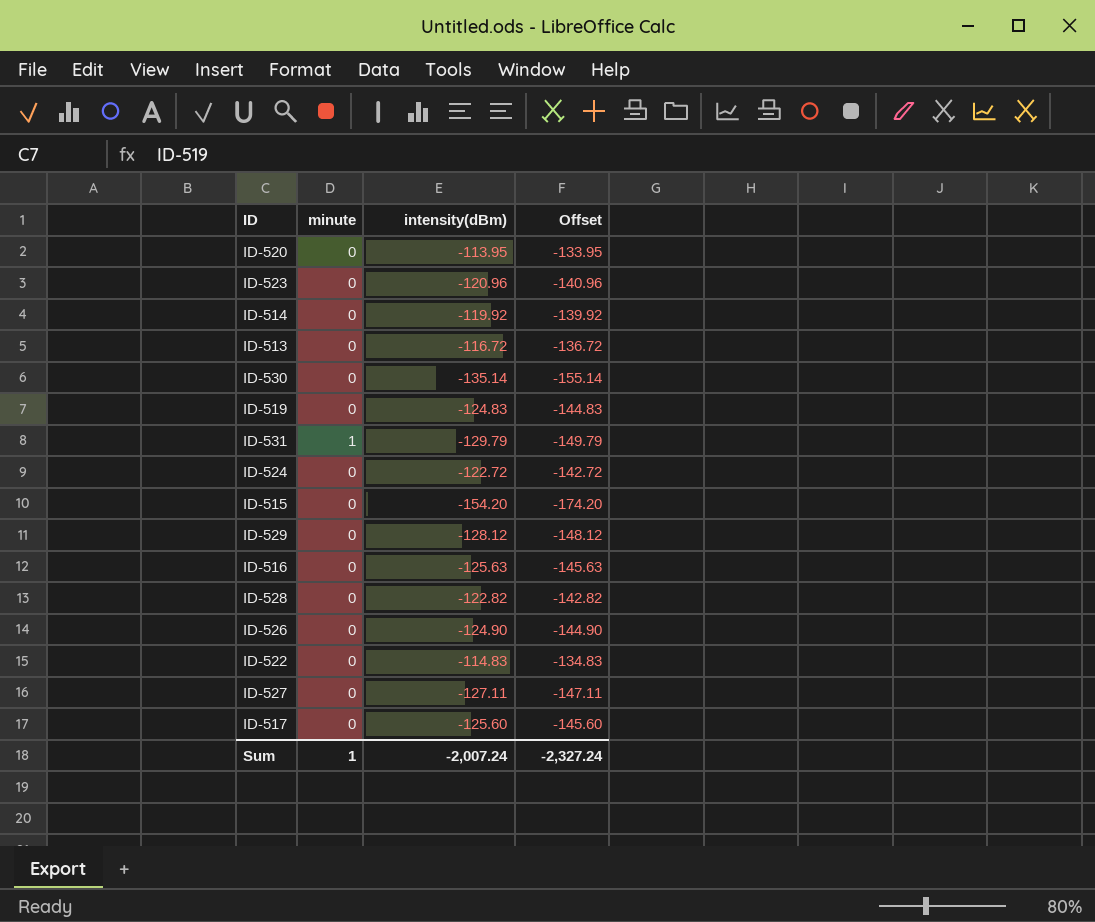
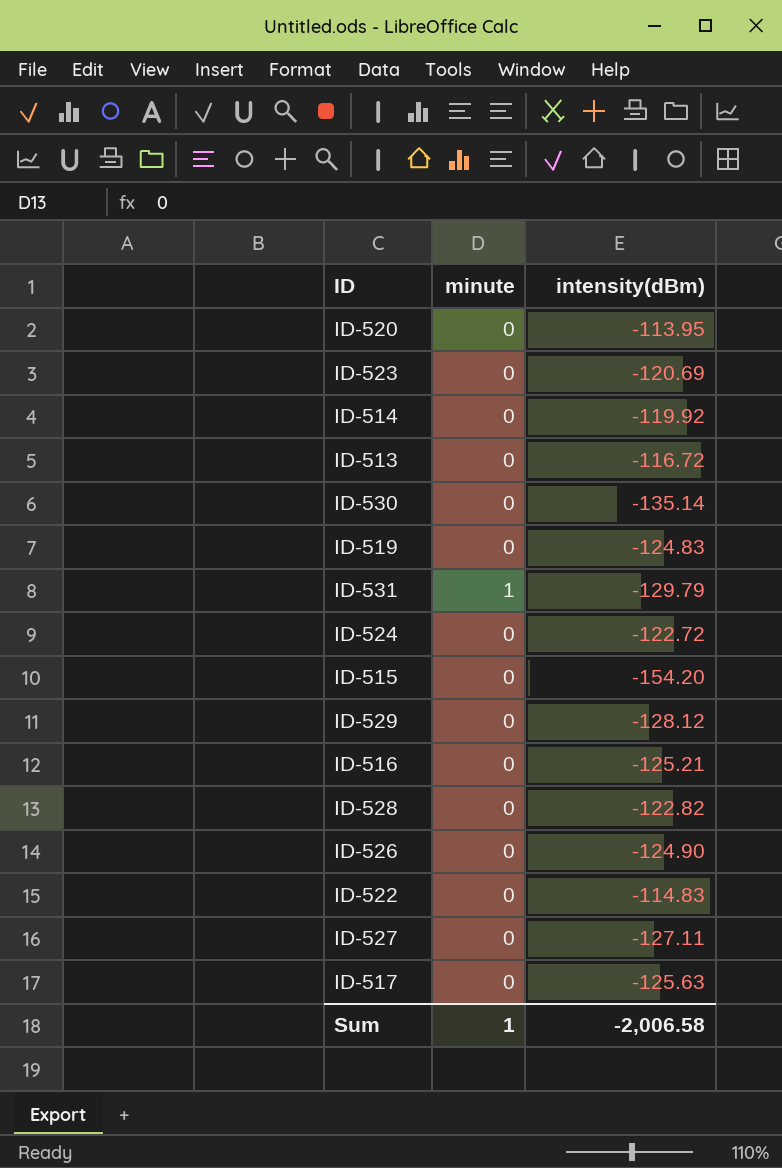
column Offset | formula: [intensity(dBm)] - 20 -> none
ID-523 | intensity(dBm): -120.96 -> -120.69
ID-516 | intensity(dBm): -125.63 -> -125.21
ID-517 | intensity(dBm): -125.60 -> -125.63
Sum | intensity(dBm): -2,007.24 -> -2,006.58

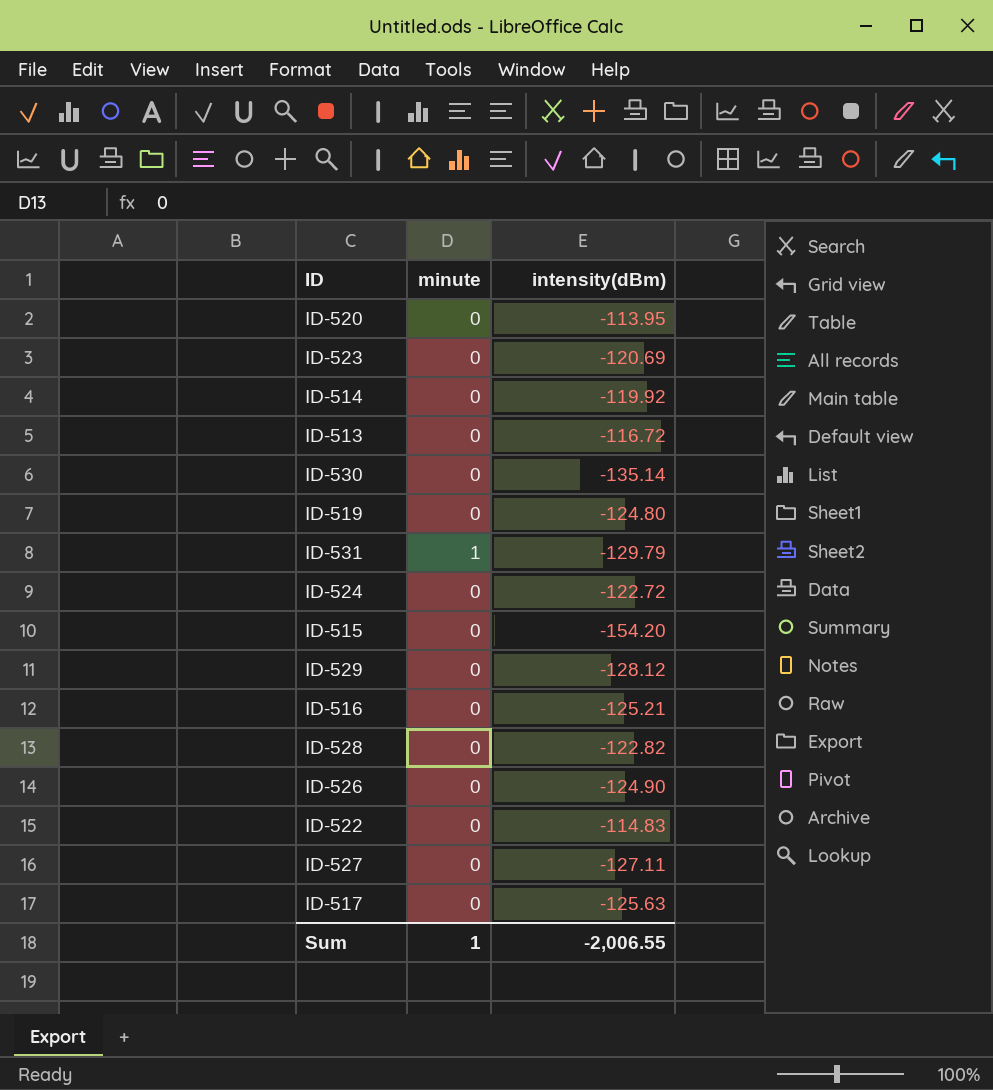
ID-519 | intensity(dBm): -124.83 -> -124.80
Sum | intensity(dBm): -2,006.58 -> -2,006.55

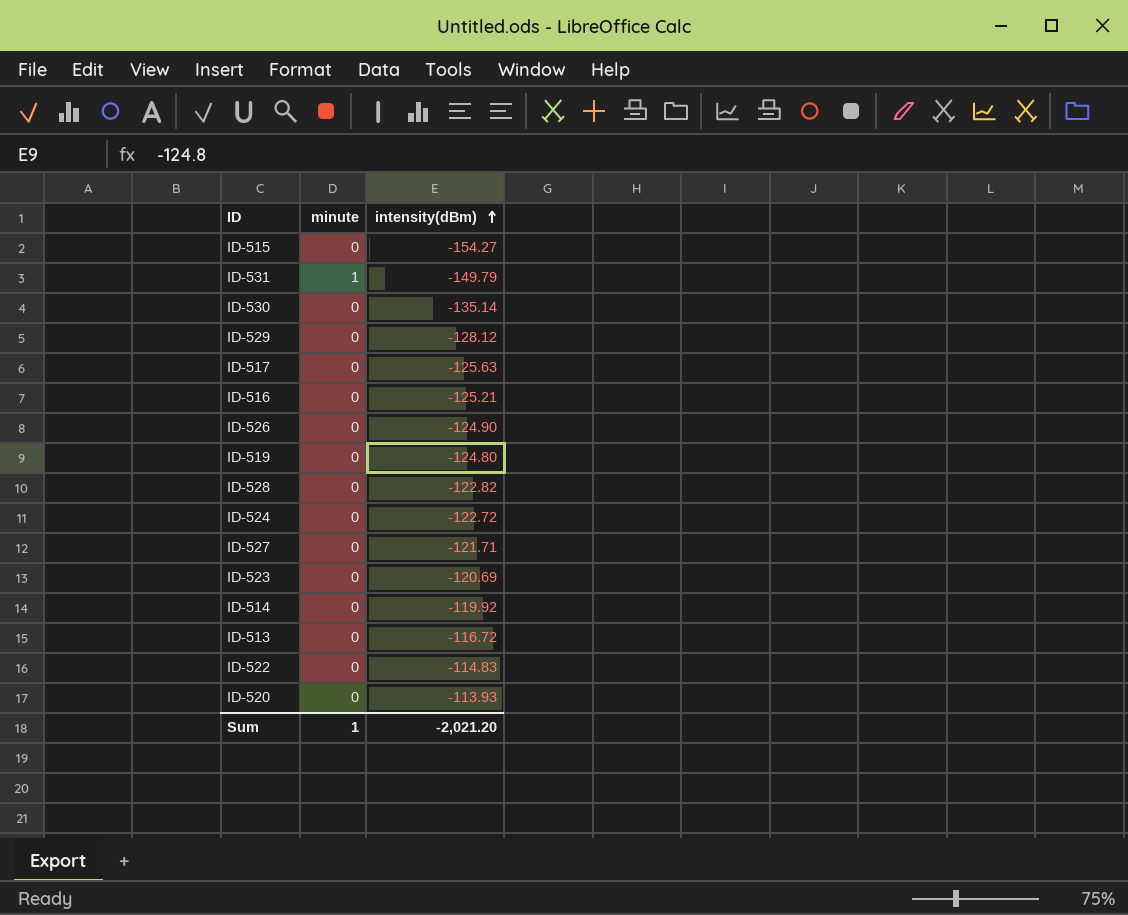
row order: none -> intensity(dBm) ascending
ID-515 | intensity(dBm): -154.20 -> -154.27
ID-531 | intensity(dBm): -129.79 -> -149.79
ID-527 | intensity(dBm): -127.11 -> -121.71
ID-520 | intensity(dBm): -113.95 -> -113.93
Sum | intensity(dBm): -2,006.55 -> -2,021.20

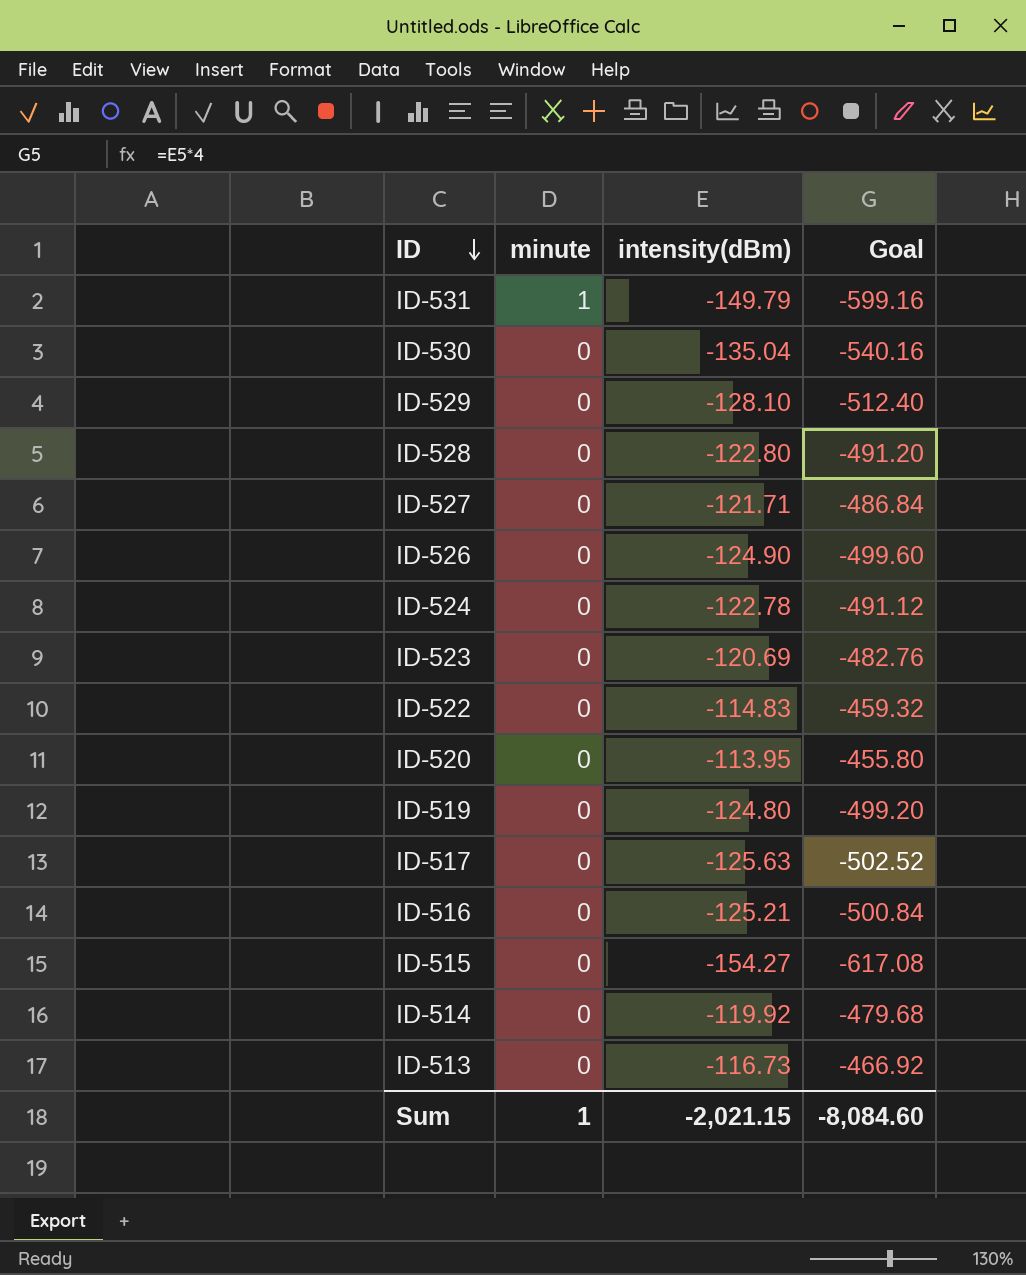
row order: intensity(dBm) ascending -> ID descending
column Goal | formula: none -> [intensity(dBm)] * 4
ID-530 | intensity(dBm): -135.14 -> -135.04
ID-529 | intensity(dBm): -128.12 -> -128.10
ID-528 | intensity(dBm): -122.82 -> -122.80
ID-524 | intensity(dBm): -122.72 -> -122.78
ID-520 | intensity(dBm): -113.93 -> -113.95
ID-513 | intensity(dBm): -116.72 -> -116.73
Sum | intensity(dBm): -2,021.20 -> -2,021.15

